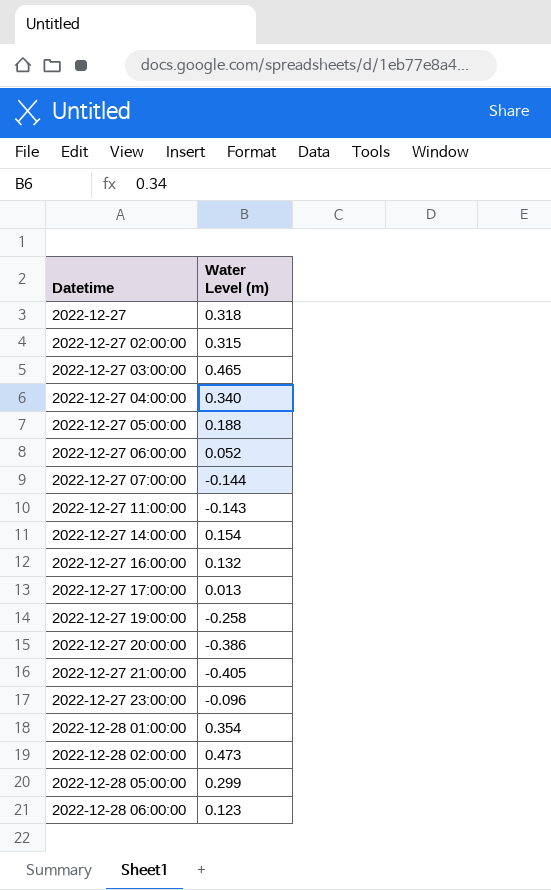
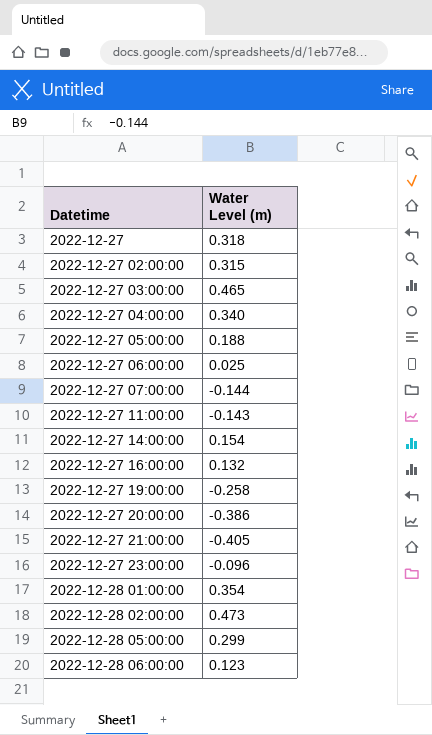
row 2022-12-27 17:00:00: 0.013 -> none
2022-12-27 06:00:00 | Water Level (m): 0.052 -> 0.025

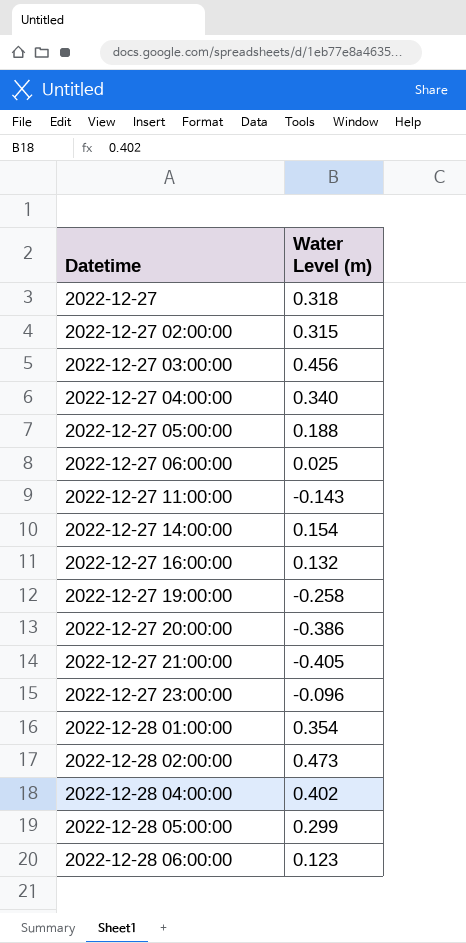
row 2022-12-27 07:00:00: -0.144 -> none
2022-12-27 03:00:00 | Water Level (m): 0.465 -> 0.456
row 2022-12-28 04:00:00: none -> 0.402

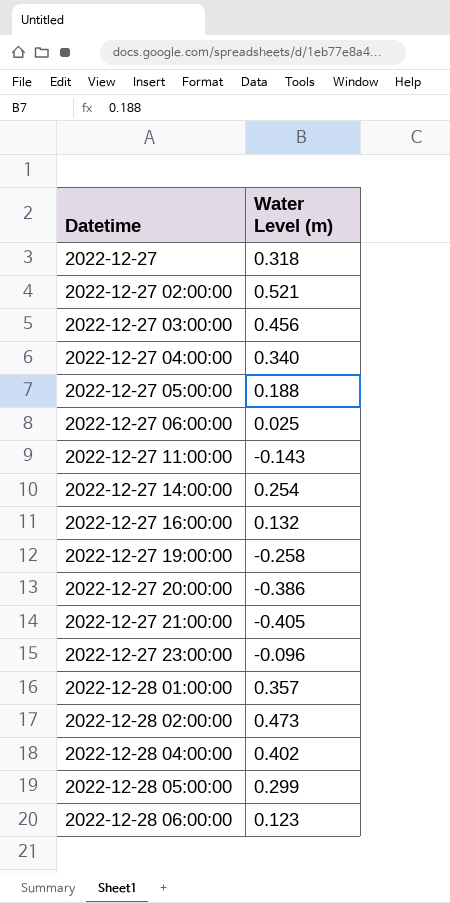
2022-12-27 02:00:00 | Water Level (m): 0.315 -> 0.521
2022-12-27 14:00:00 | Water Level (m): 0.154 -> 0.254
2022-12-28 01:00:00 | Water Level (m): 0.354 -> 0.357

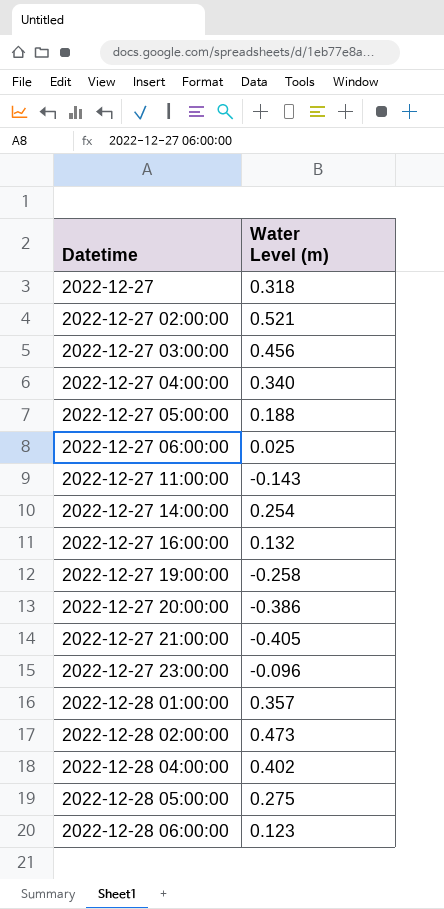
2022-12-28 05:00:00 | Water Level (m): 0.299 -> 0.275

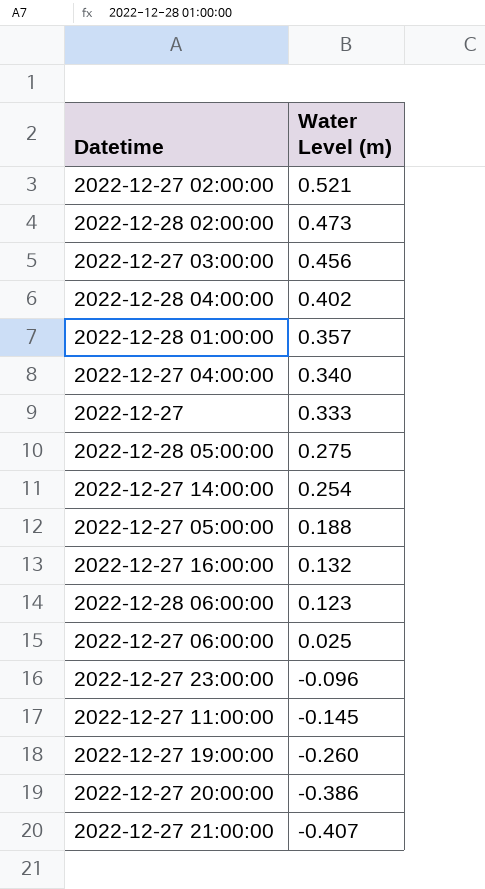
row order: Datetime ascending -> Water Level (m) descending
2022-12-27 | Water Level (m): 0.318 -> 0.333
2022-12-27 11:00:00 | Water Level (m): -0.143 -> -0.145
2022-12-27 19:00:00 | Water Level (m): -0.258 -> -0.260
2022-12-27 21:00:00 | Water Level (m): -0.405 -> -0.407

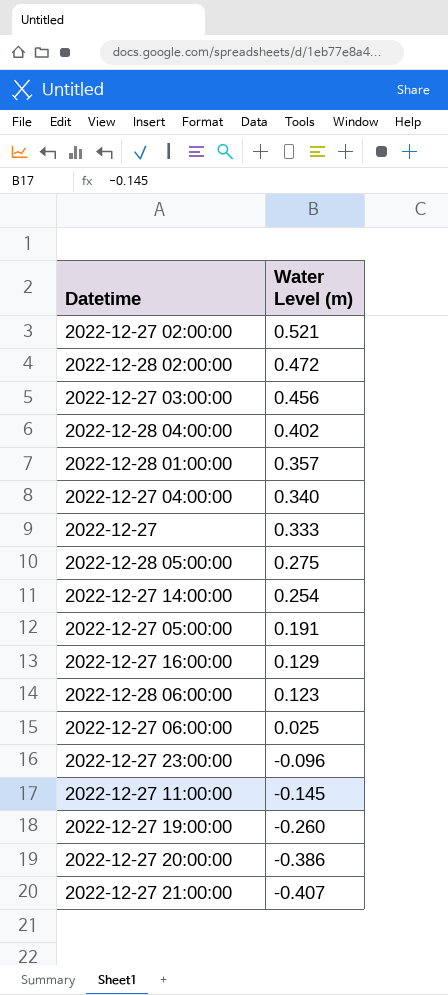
2022-12-28 02:00:00 | Water Level (m): 0.473 -> 0.472
2022-12-27 05:00:00 | Water Level (m): 0.188 -> 0.191
2022-12-27 16:00:00 | Water Level (m): 0.132 -> 0.129

